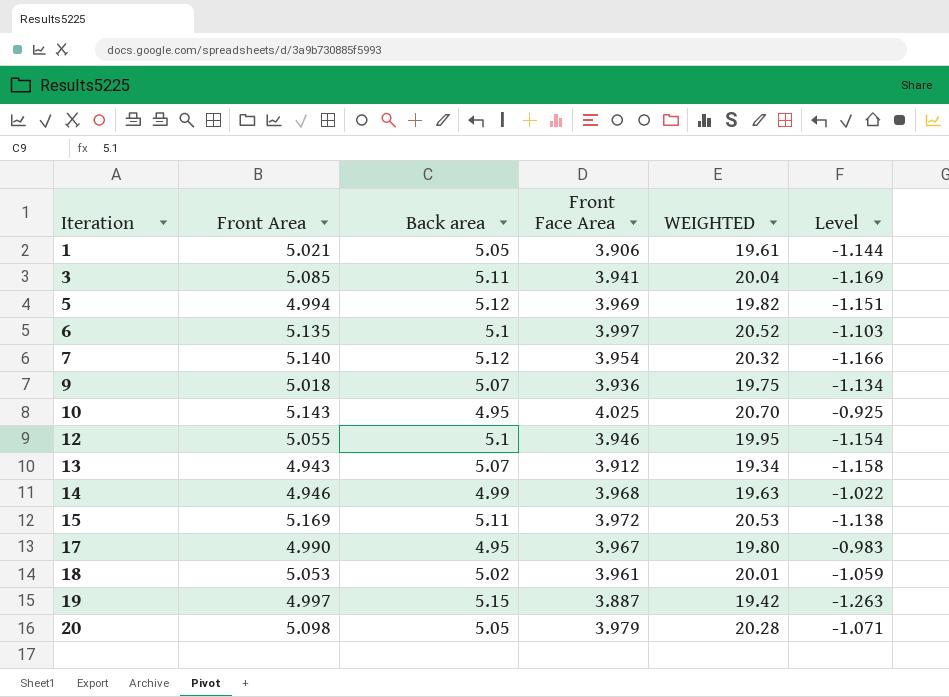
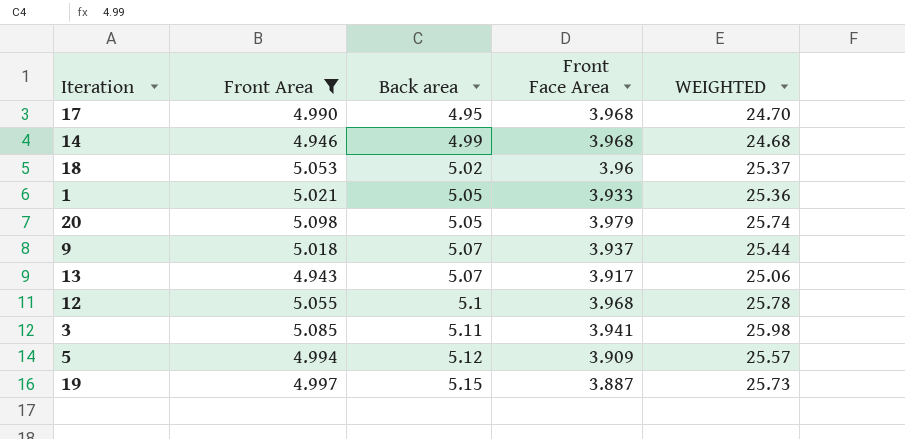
filter: none -> Front Area <= 5.098
row order: Iteration ascending -> Back area ascending
column Level | formula: [Front Face Area] - [Back area] -> none
column WEIGHTED | formula: [Front Area] * [Front Face Area] -> [Front Area] * [Back area]
17 | Front Face Area: 3.967 -> 3.968
18 | Front Face Area: 3.961 -> 3.96
1 | Front Face Area: 3.906 -> 3.933
9 | Front Face Area: 3.936 -> 3.937
13 | Front Face Area: 3.912 -> 3.917
12 | Front Face Area: 3.946 -> 3.968
5 | Front Face Area: 3.969 -> 3.909

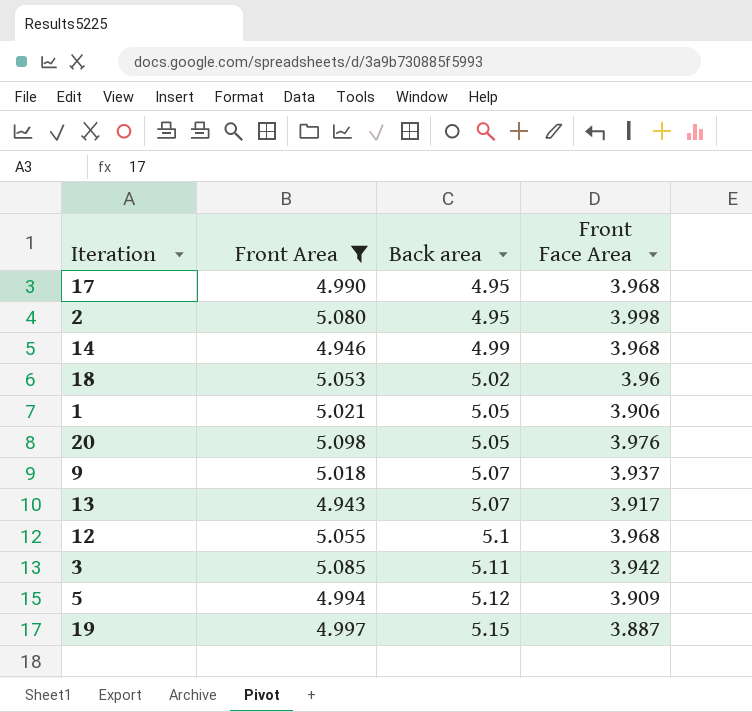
column WEIGHTED | formula: [Front Area] * [Back area] -> none
row 2: none -> 5.080 | 4.95 | 3.998
1 | Front Face Area: 3.933 -> 3.906
20 | Front Face Area: 3.979 -> 3.976
3 | Front Face Area: 3.941 -> 3.942

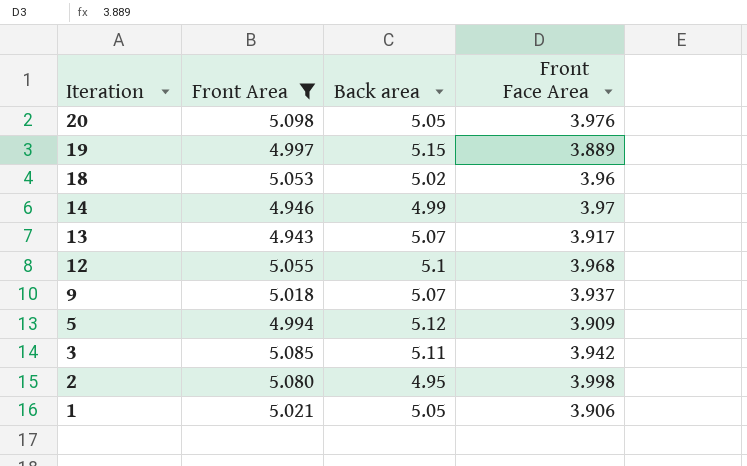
row order: Back area ascending -> Iteration descending
row 17: 4.990 | 4.95 | 3.968 -> none
19 | Front Face Area: 3.887 -> 3.889
14 | Front Face Area: 3.968 -> 3.97

